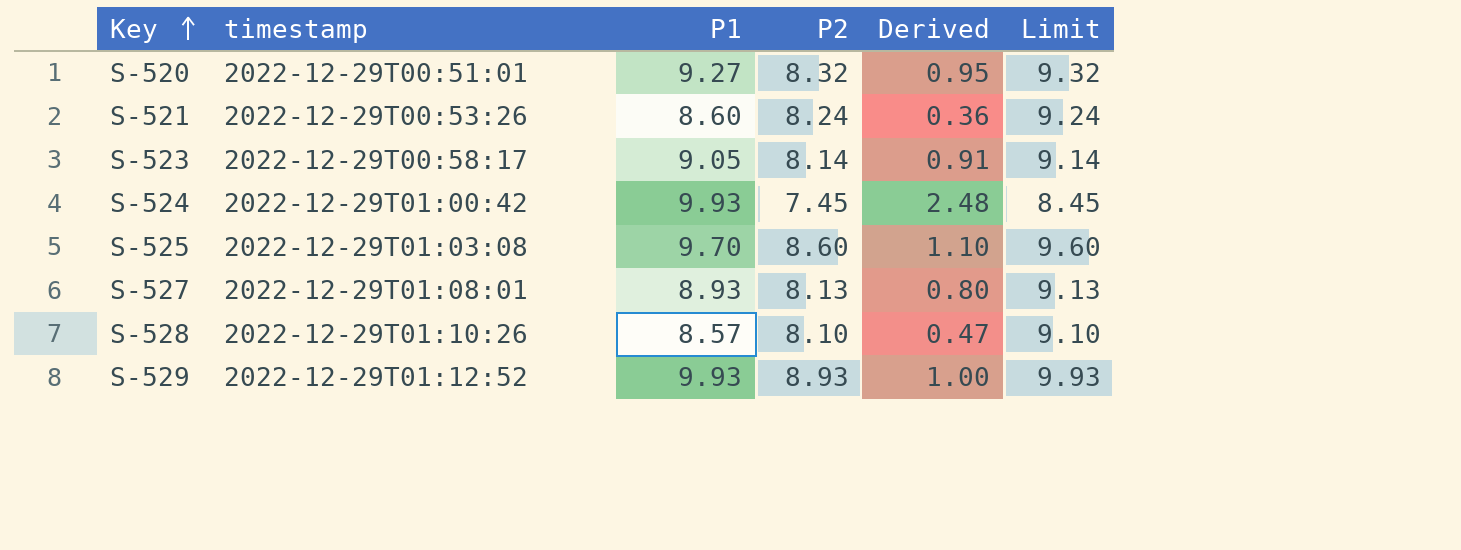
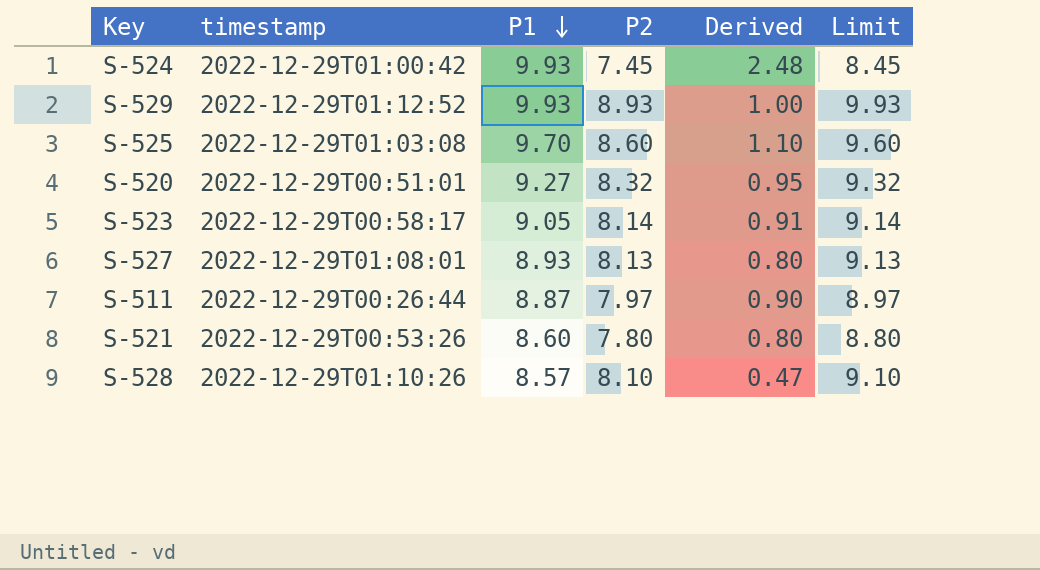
row order: Key ascending -> P1 descending
row S-511: none -> 2022-12-29T00:26:44 | 8.87 | 7.97 | 0.90 | 8.97
S-521 | P2: 8.24 -> 7.80
S-521 | Derived: 0.36 -> 0.80
S-521 | Limit: 9.24 -> 8.80

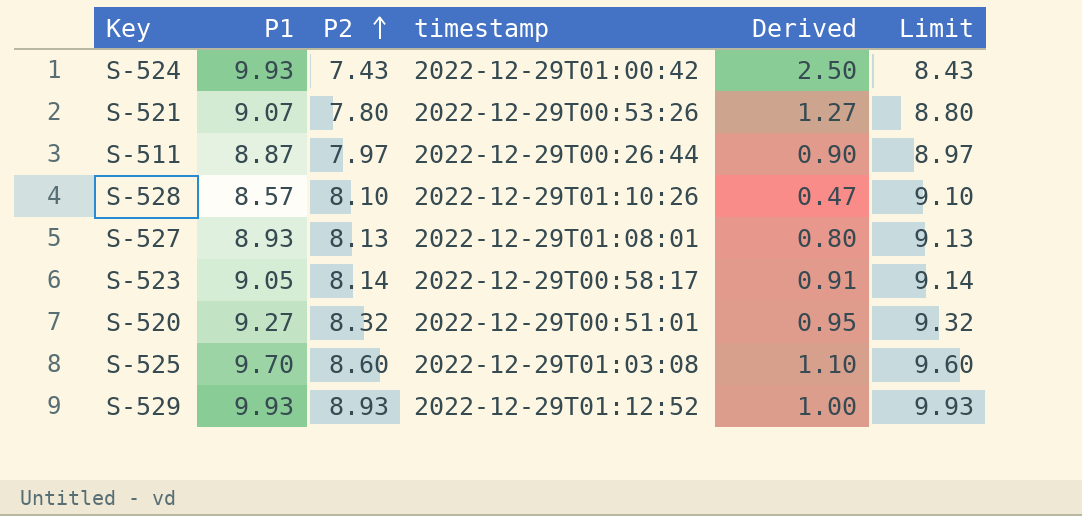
row order: P1 descending -> P2 ascending
column timestamp | position: 2 -> 4
S-524 | P2: 7.45 -> 7.43
S-524 | Derived: 2.48 -> 2.50
S-524 | Limit: 8.45 -> 8.43
S-521 | P1: 8.60 -> 9.07
S-521 | Derived: 0.80 -> 1.27

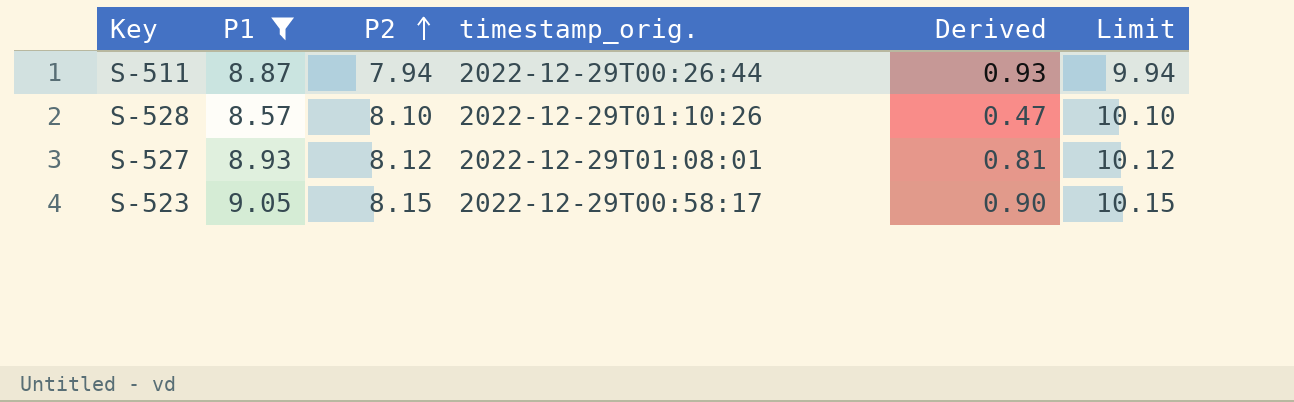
filter: none -> P1 <= 9.05
column name: timestamp -> timestamp_orig.
column Limit | formula: [P2] + 1 -> [P2] + 2
S-511 | P2: 7.97 -> 7.94
S-511 | Derived: 0.90 -> 0.93
S-527 | P2: 8.13 -> 8.12
S-527 | Derived: 0.80 -> 0.81
S-523 | P2: 8.14 -> 8.15
S-523 | Derived: 0.91 -> 0.90

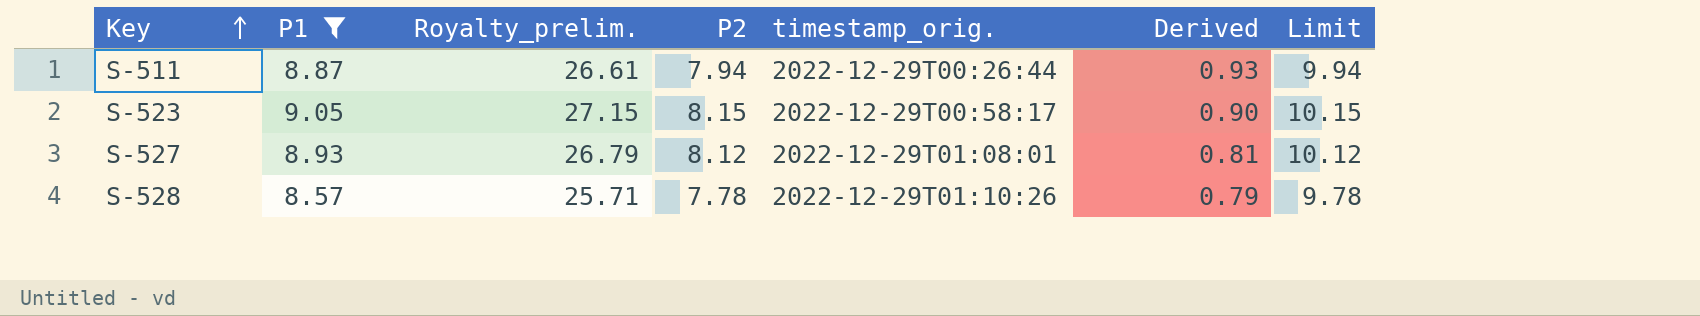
row order: P2 ascending -> Key ascending
column Royalty_prelim. | formula: none -> [P1] * 3
S-528 | P2: 8.10 -> 7.78
S-528 | Derived: 0.47 -> 0.79
S-528 | Limit: 10.10 -> 9.78

